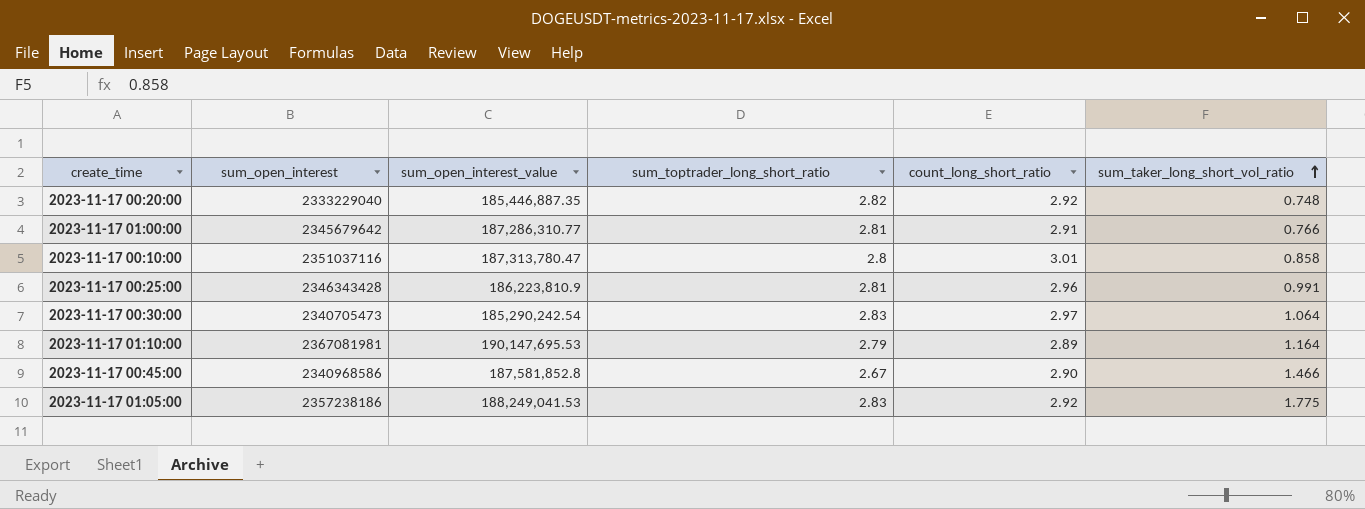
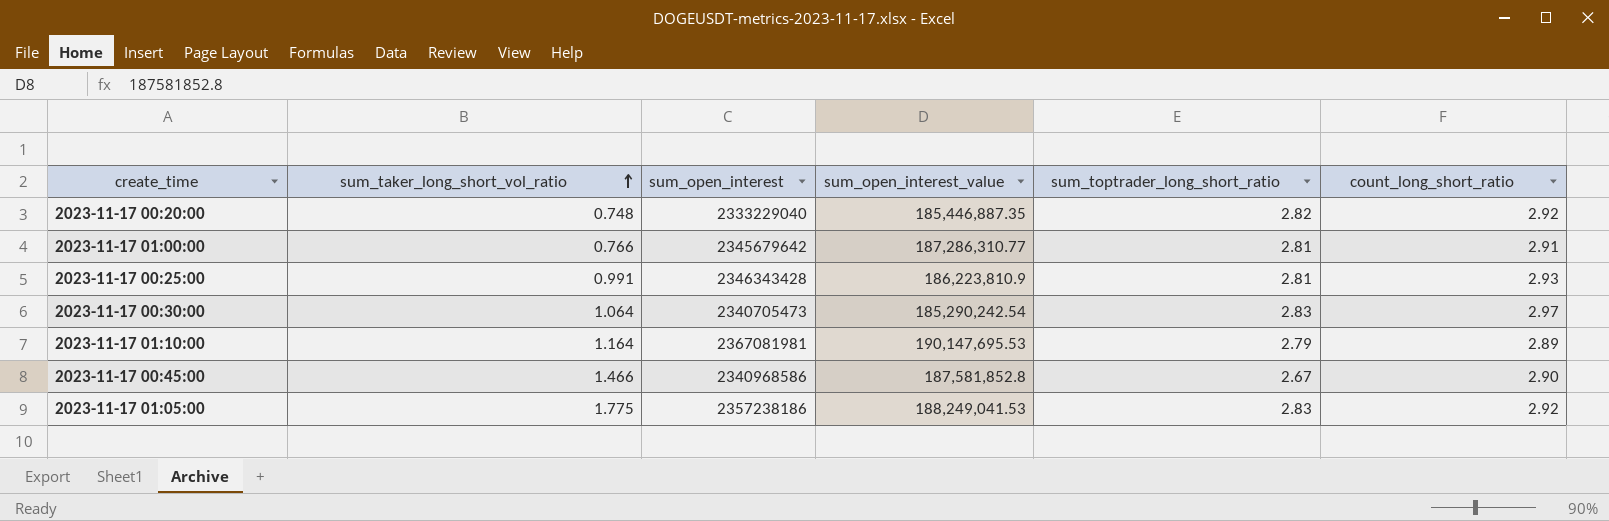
column sum_taker_long_short_vol_ratio | position: 6 -> 2
row 2023-11-17 00:10:00: 2351037116 | 187,313,780.47 | 2.8 | 3.01 | 0.858 -> none
2023-11-17 00:25:00 | count_long_short_ratio: 2.96 -> 2.93

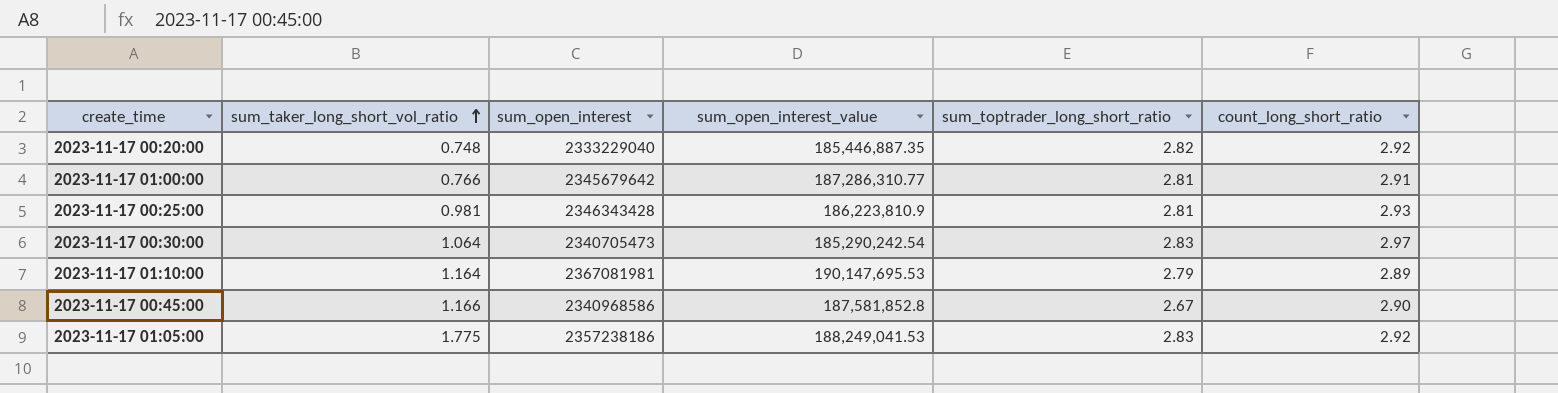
2023-11-17 00:25:00 | sum_taker_long_short_vol_ratio: 0.991 -> 0.981
2023-11-17 00:45:00 | sum_taker_long_short_vol_ratio: 1.466 -> 1.166

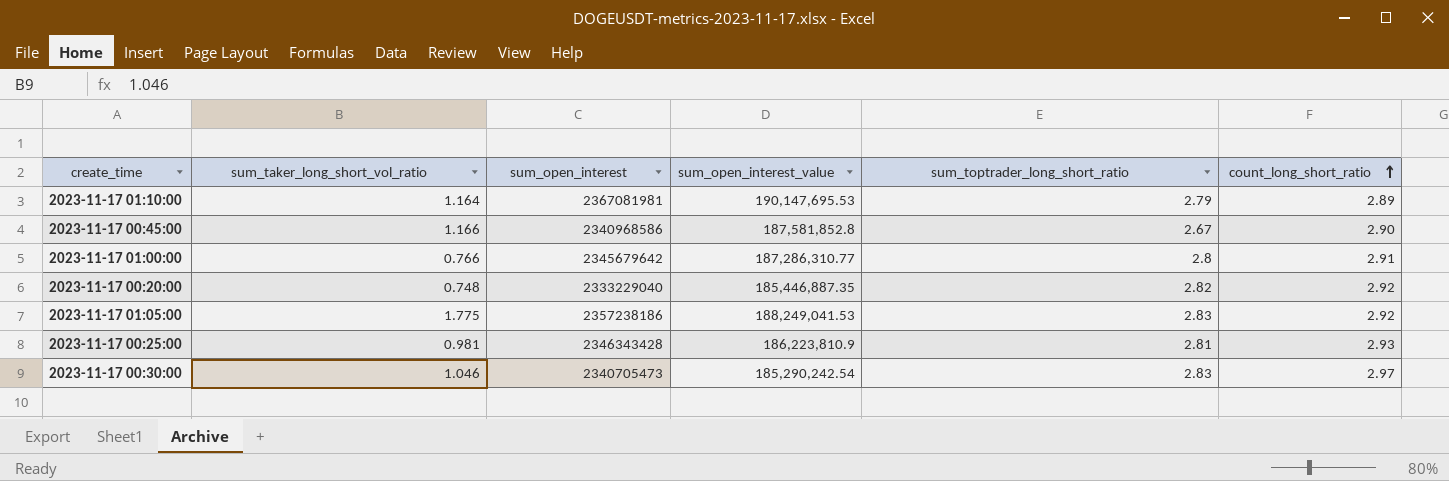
row order: sum_taker_long_short_vol_ratio ascending -> count_long_short_ratio ascending
2023-11-17 01:00:00 | sum_toptrader_long_short_ratio: 2.81 -> 2.8
2023-11-17 00:30:00 | sum_taker_long_short_vol_ratio: 1.064 -> 1.046

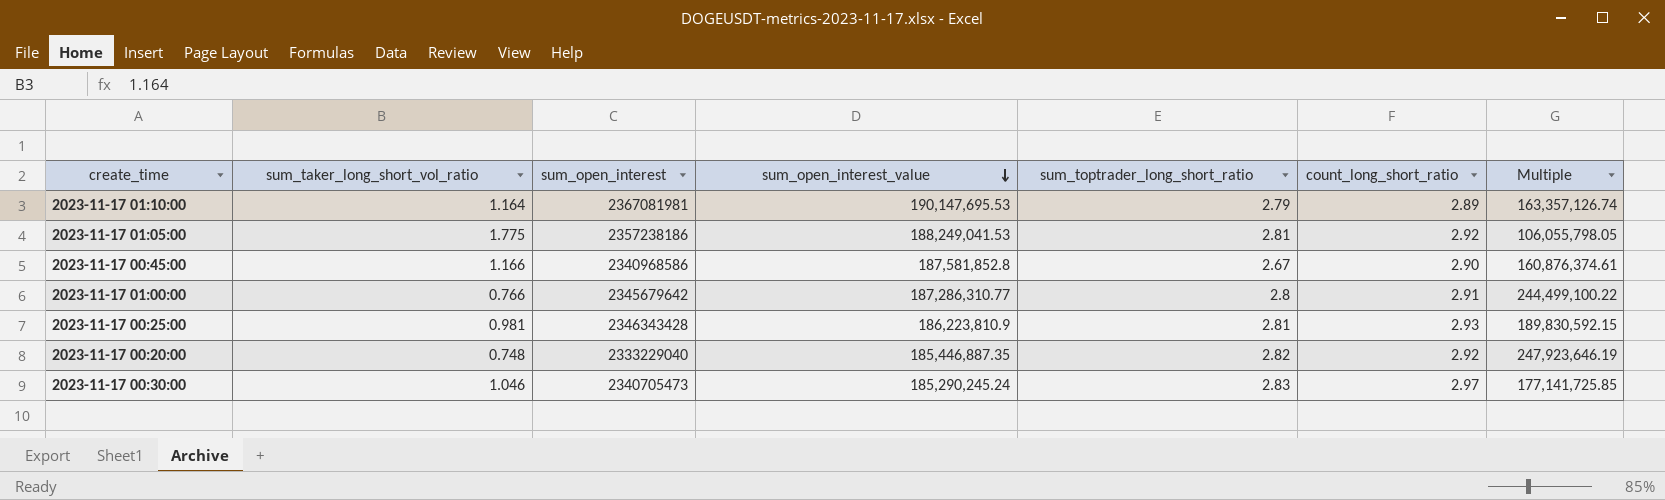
row order: count_long_short_ratio ascending -> sum_open_interest_value descending
column Multiple | formula: none -> [sum_open_interest_value] / [sum_taker_long_short_vol_ratio]
2023-11-17 01:05:00 | sum_toptrader_long_short_ratio: 2.83 -> 2.81
2023-11-17 00:30:00 | sum_open_interest_value: 185,290,242.54 -> 185,290,245.24

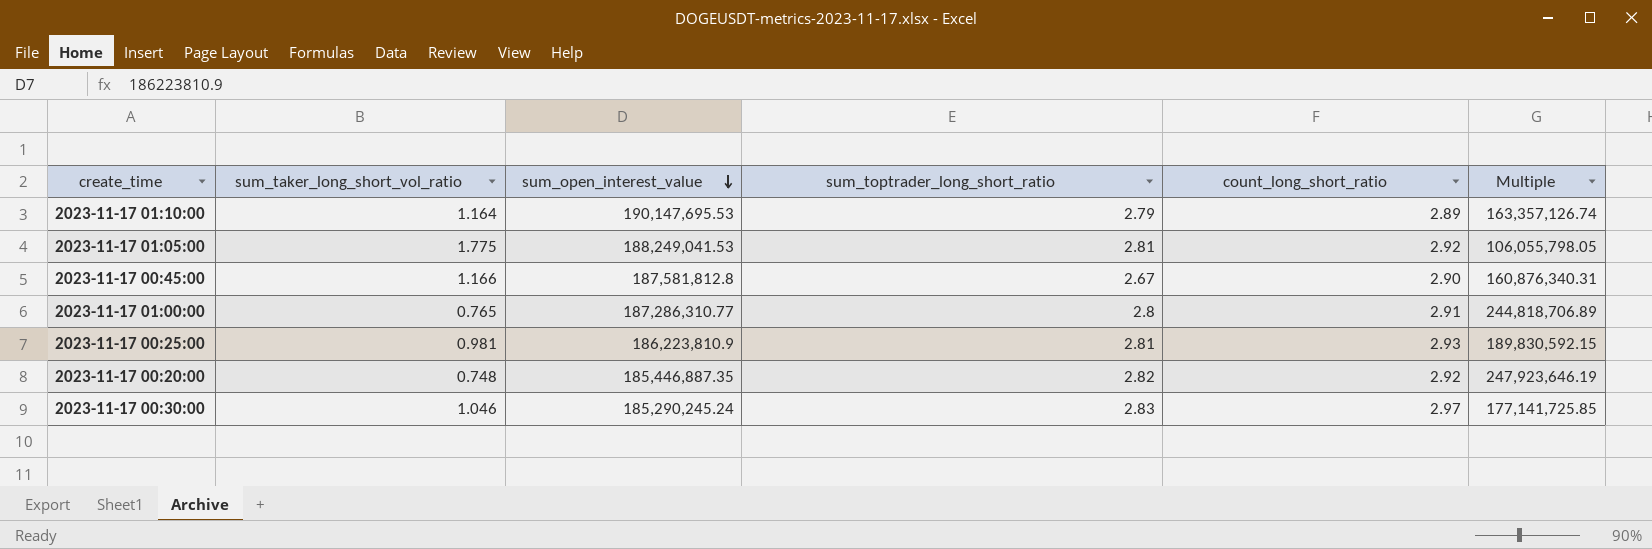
column sum_open_interest | position: 3 -> none
2023-11-17 00:45:00 | sum_open_interest_value: 187,581,852.8 -> 187,581,812.8
2023-11-17 00:45:00 | Multiple: 160,876,374.61 -> 160,876,340.31
2023-11-17 01:00:00 | sum_taker_long_short_vol_ratio: 0.766 -> 0.765
2023-11-17 01:00:00 | Multiple: 244,499,100.22 -> 244,818,706.89

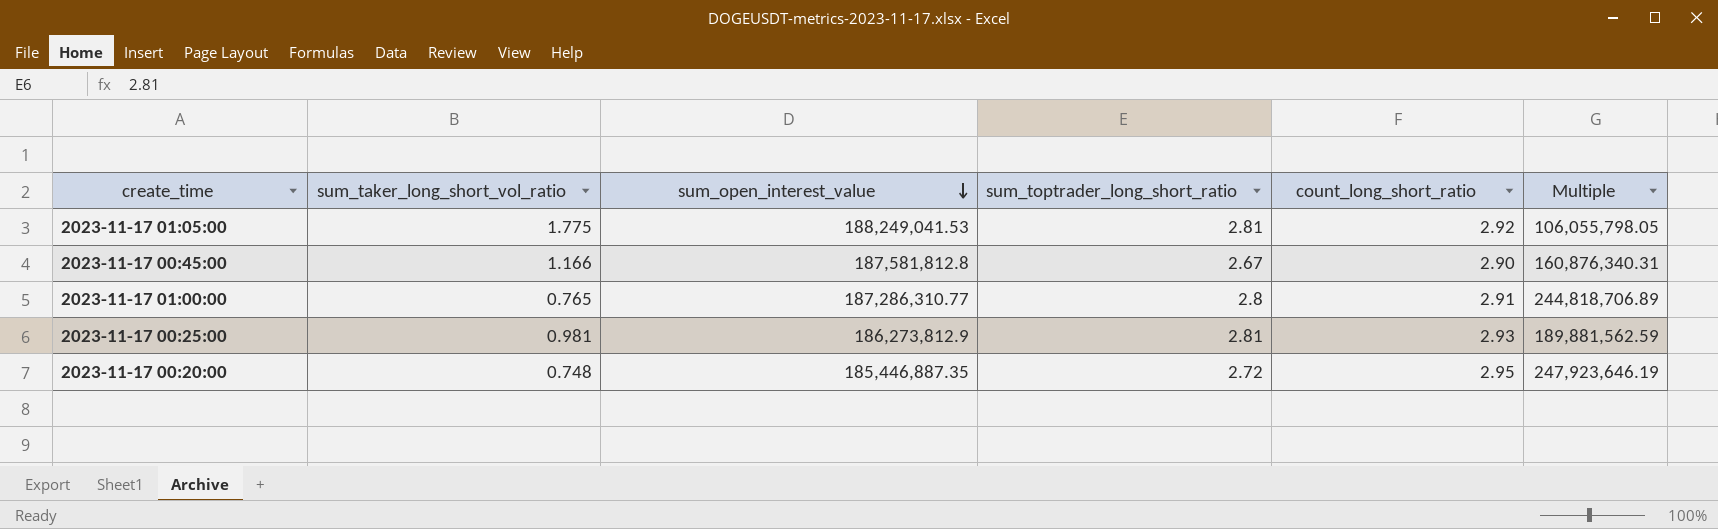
row 2023-11-17 01:10:00: 1.164 | 190,147,695.53 | 2.79 | 2.89 | 163,357,126.74 -> none
row 2023-11-17 00:30:00: 1.046 | 185,290,245.24 | 2.83 | 2.97 | 177,141,725.85 -> none
2023-11-17 00:25:00 | sum_open_interest_value: 186,223,810.9 -> 186,273,812.9
2023-11-17 00:25:00 | Multiple: 189,830,592.15 -> 189,881,562.59
2023-11-17 00:20:00 | sum_toptrader_long_short_ratio: 2.82 -> 2.72
2023-11-17 00:20:00 | count_long_short_ratio: 2.92 -> 2.95

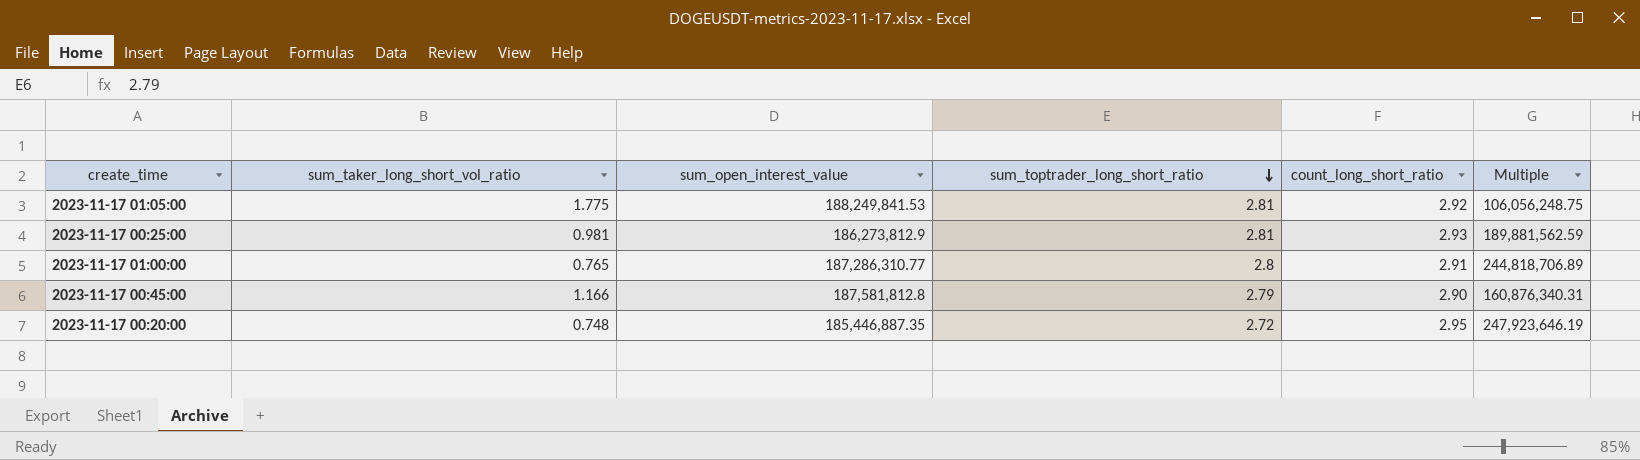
row order: sum_open_interest_value descending -> sum_toptrader_long_short_ratio descending
2023-11-17 01:05:00 | sum_open_interest_value: 188,249,041.53 -> 188,249,841.53
2023-11-17 01:05:00 | Multiple: 106,055,798.05 -> 106,056,248.75
2023-11-17 00:45:00 | sum_toptrader_long_short_ratio: 2.67 -> 2.79

